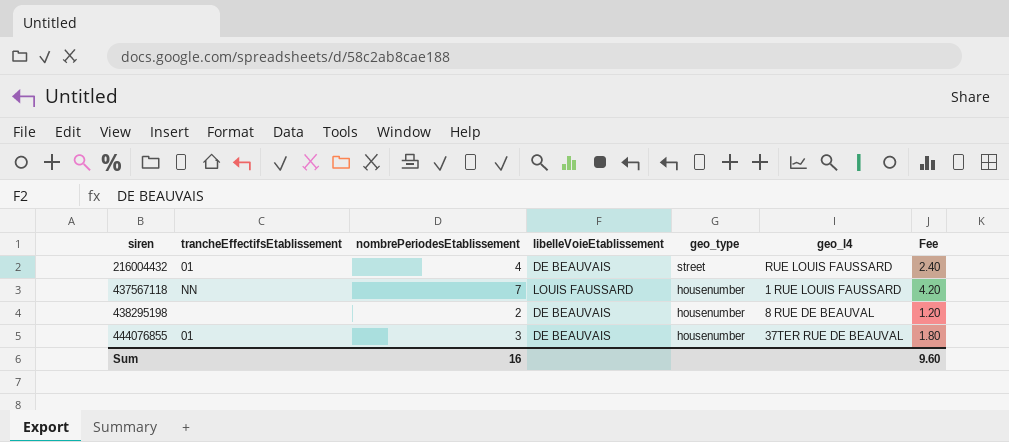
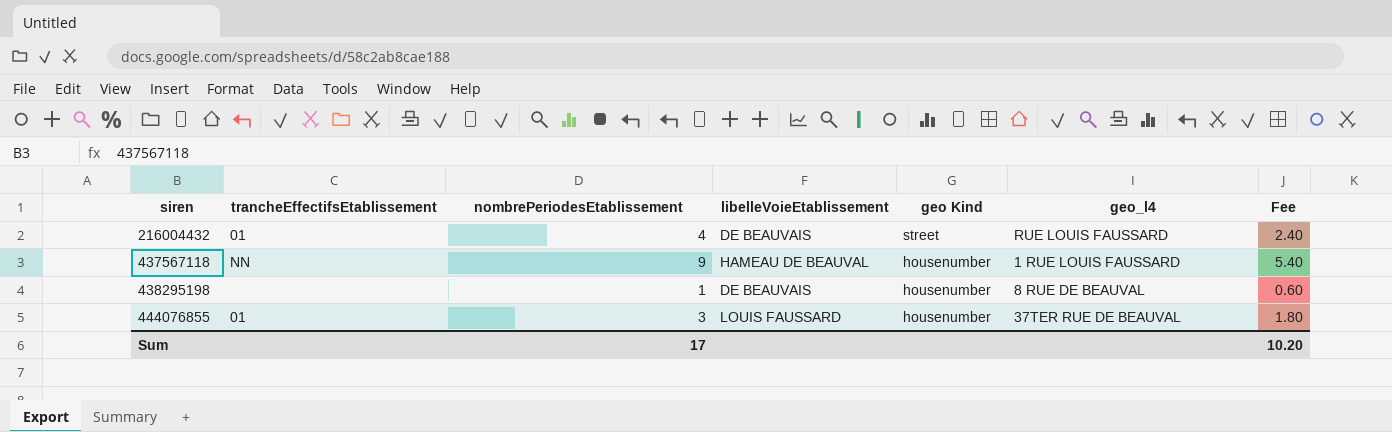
column name: geo_type -> geo Kind
437567118 | nombrePeriodesEtablissement: 7 -> 9
437567118 | libelleVoieEtablissement: LOUIS FAUSSARD -> HAMEAU DE BEAUVAL
437567118 | Fee: 4.20 -> 5.40
438295198 | nombrePeriodesEtablissement: 2 -> 1
438295198 | Fee: 1.20 -> 0.60
444076855 | libelleVoieEtablissement: DE BEAUVAIS -> LOUIS FAUSSARD
Sum | nombrePeriodesEtablissement: 16 -> 17
Sum | Fee: 9.60 -> 10.20

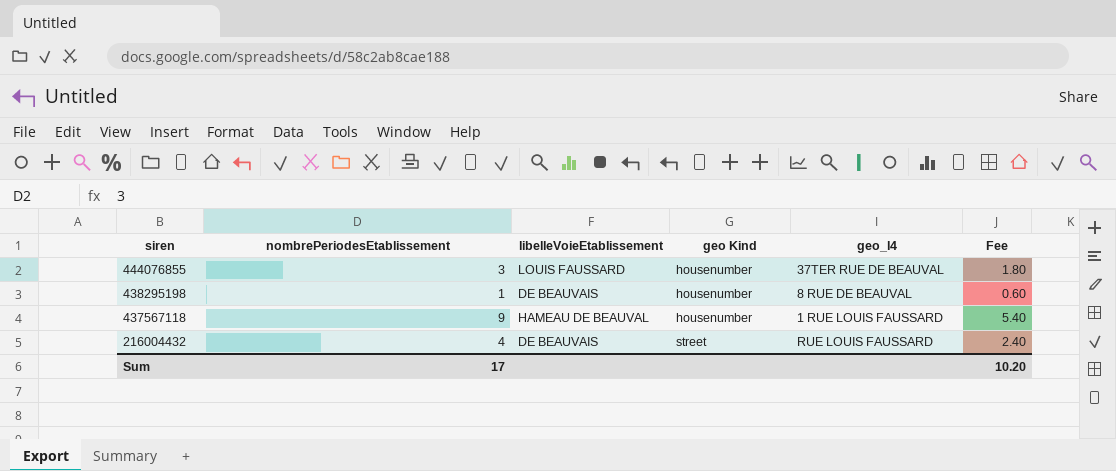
row order: siren ascending -> siren descending
column trancheEffectifsEtablissement | position: 2 -> none

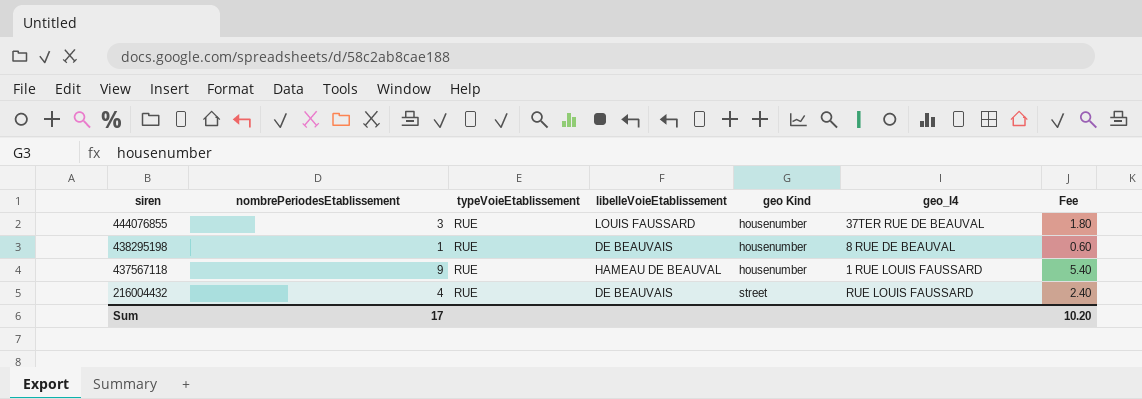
column typeVoieEtablissement | position: none -> 3

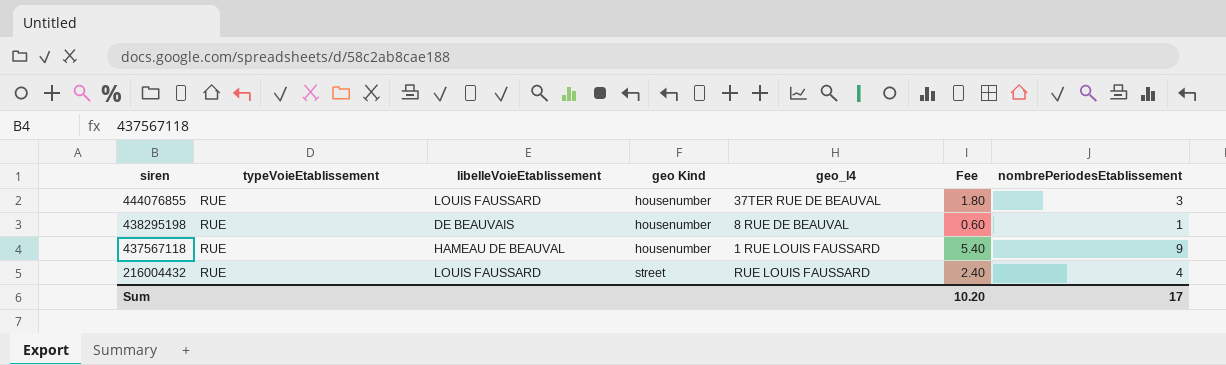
column nombrePeriodesEtablissement | position: 2 -> 7
216004432 | libelleVoieEtablissement: DE BEAUVAIS -> LOUIS FAUSSARD

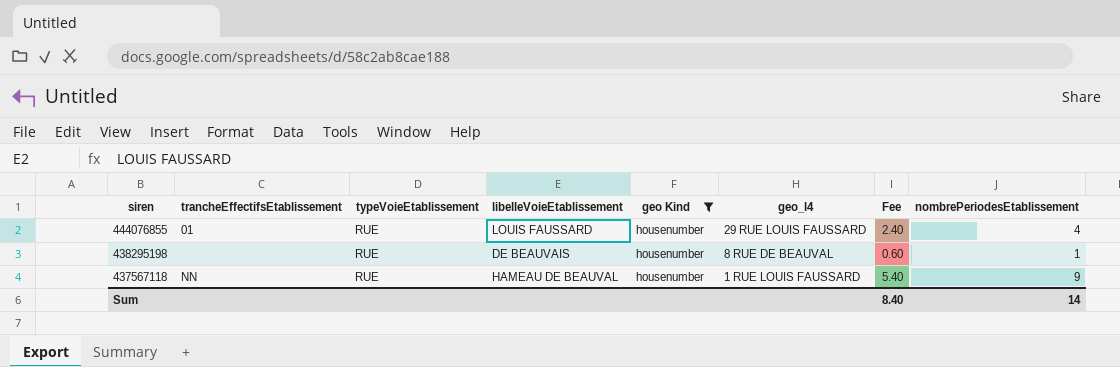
filter: none -> geo Kind = housenumber
column trancheEffectifsEtablissement | position: none -> 2
444076855 | geo_l4: 37TER RUE DE BEAUVAL -> 29 RUE LOUIS FAUSSARD
444076855 | Fee: 1.80 -> 2.40
444076855 | nombrePeriodesEtablissement: 3 -> 4
Sum | Fee: 10.20 -> 8.40
Sum | nombrePeriodesEtablissement: 17 -> 14

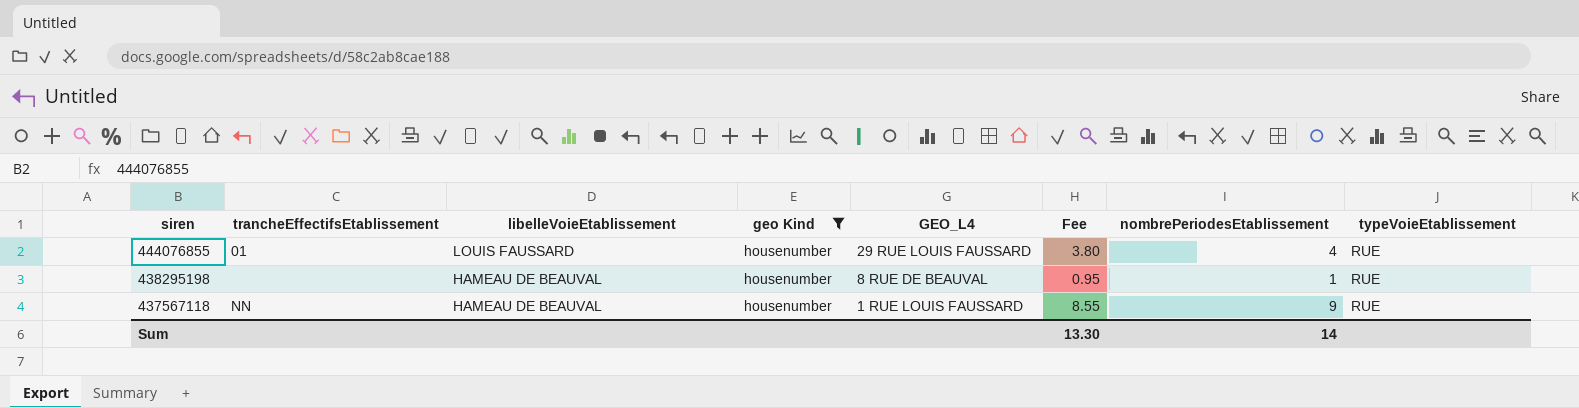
column name: geo_l4 -> GEO_L4
column Fee | formula: [nombrePeriodesEtablissement] * 0.6 -> [nombrePeriodesEtablissement] * 0.95
column typeVoieEtablissement | position: 3 -> 8
438295198 | libelleVoieEtablissement: DE BEAUVAIS -> HAMEAU DE BEAUVAL
Sum | Fee: 8.40 -> 13.30

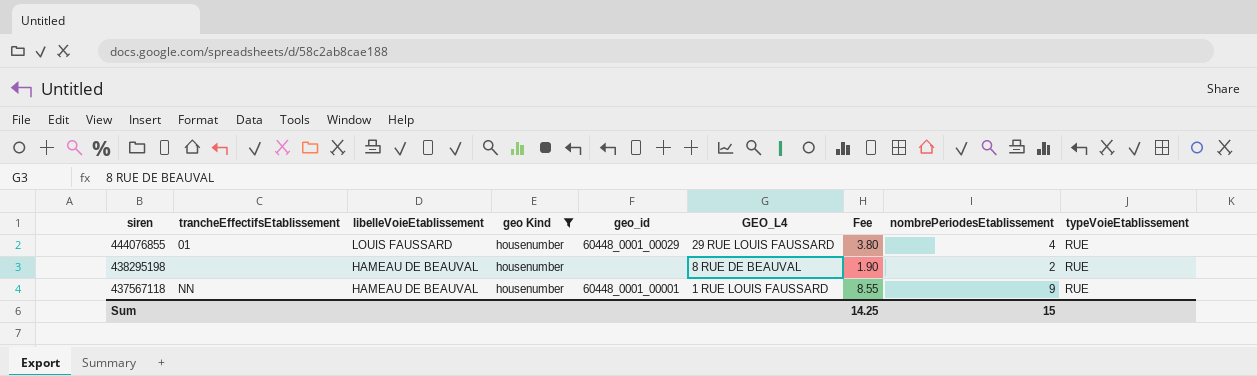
column geo_id | position: none -> 5
438295198 | Fee: 0.95 -> 1.90
438295198 | nombrePeriodesEtablissement: 1 -> 2
Sum | Fee: 13.30 -> 14.25
Sum | nombrePeriodesEtablissement: 14 -> 15

